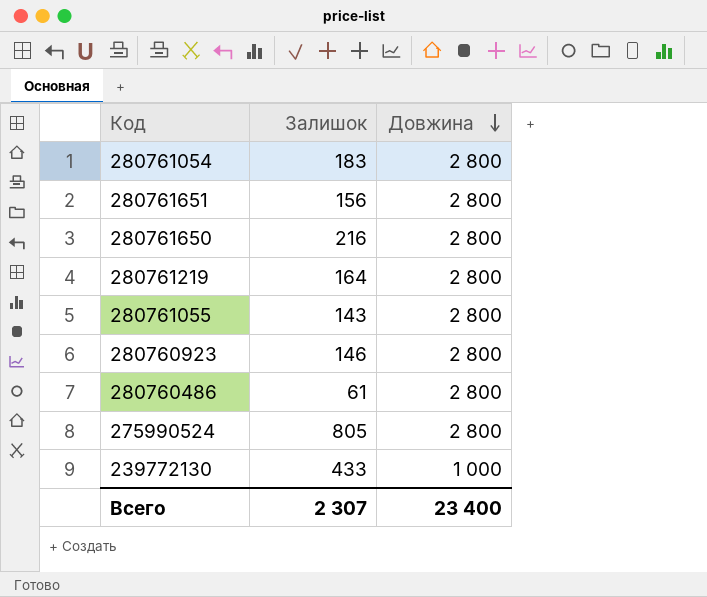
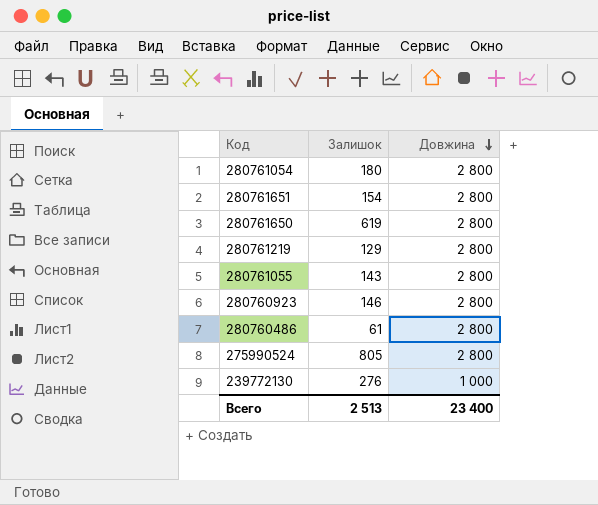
280761054 | Залишок: 183 -> 180
280761651 | Залишок: 156 -> 154
280761650 | Залишок: 216 -> 619
280761219 | Залишок: 164 -> 129
239772130 | Залишок: 433 -> 276
Всего | Залишок: 2 307 -> 2 513

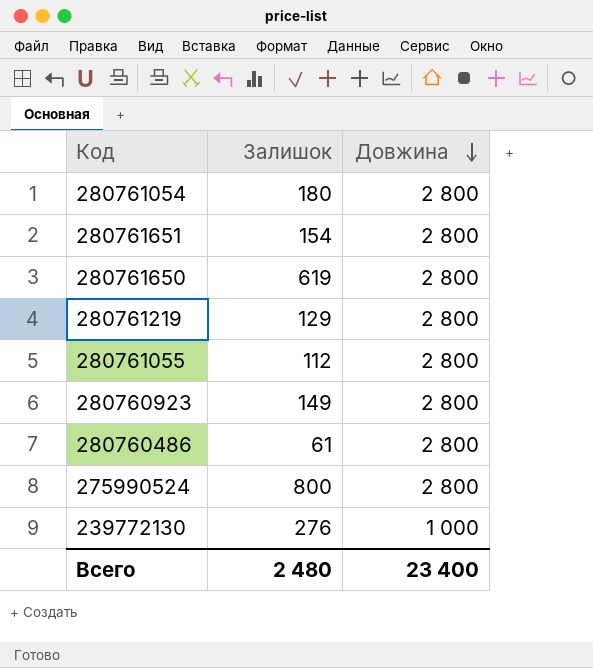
280761055 | Залишок: 143 -> 112
280760923 | Залишок: 146 -> 149
275990524 | Залишок: 805 -> 800
Всего | Залишок: 2 513 -> 2 480

